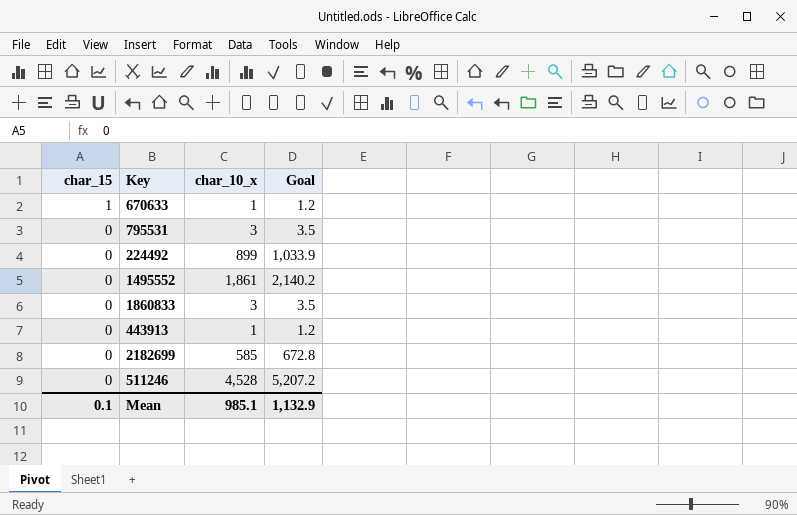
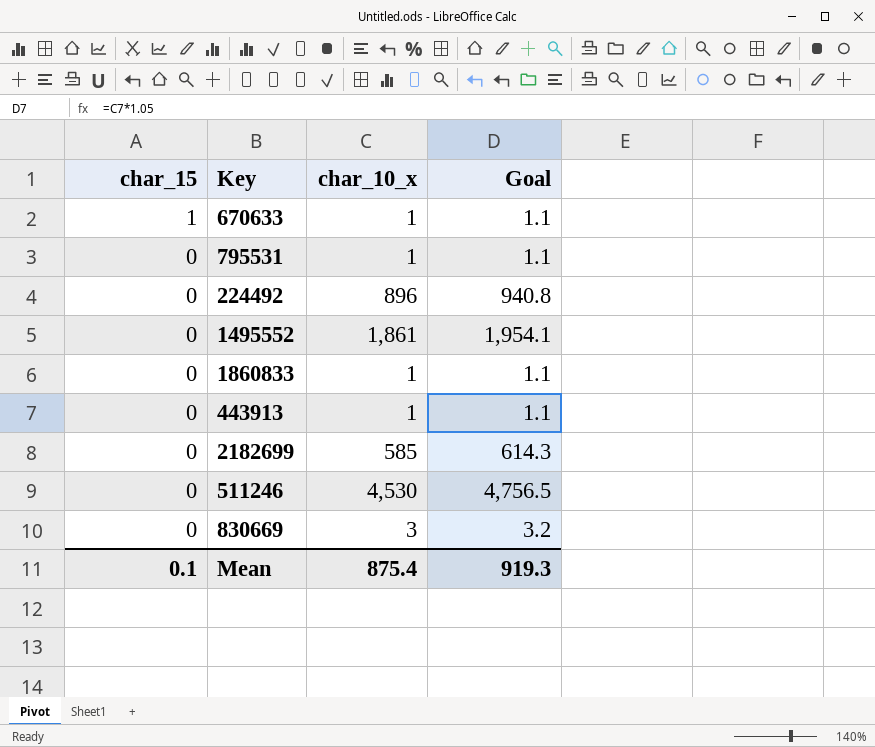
column Goal | formula: [char_10_x] * 1.15 -> [char_10_x] * 1.05
795531 | char_10_x: 3 -> 1
224492 | char_10_x: 899 -> 896
1860833 | char_10_x: 3 -> 1
511246 | char_10_x: 4,528 -> 4,530
row 830669: none -> 0 | 3 | 3.2
Mean | char_10_x: 985.1 -> 875.4
Mean | Goal: 1,132.9 -> 919.3

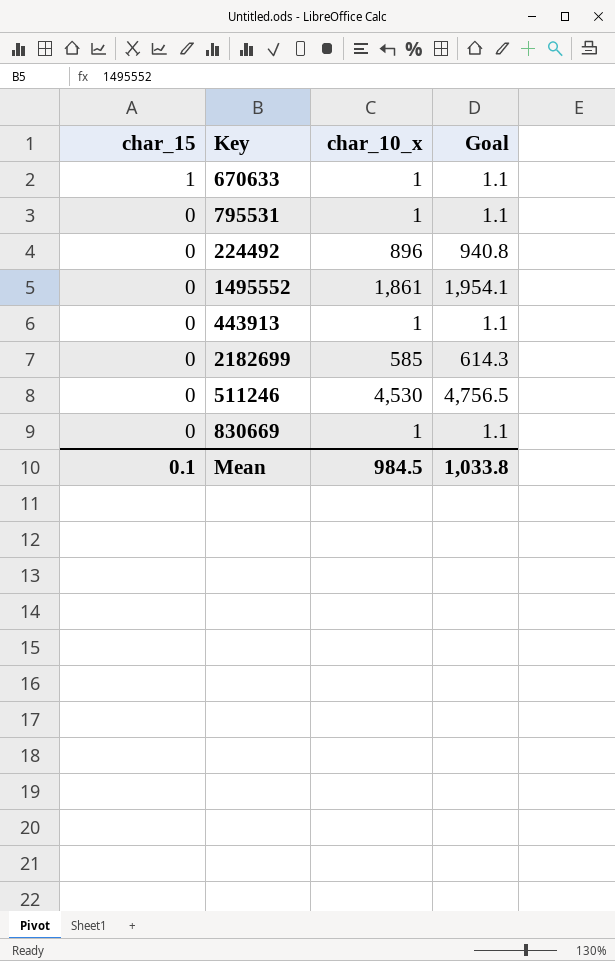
row 1860833: 0 | 1 | 1.1 -> none
830669 | char_10_x: 3 -> 1
830669 | Goal: 3.2 -> 1.1
Mean | char_10_x: 875.4 -> 984.5
Mean | Goal: 919.3 -> 1,033.8

